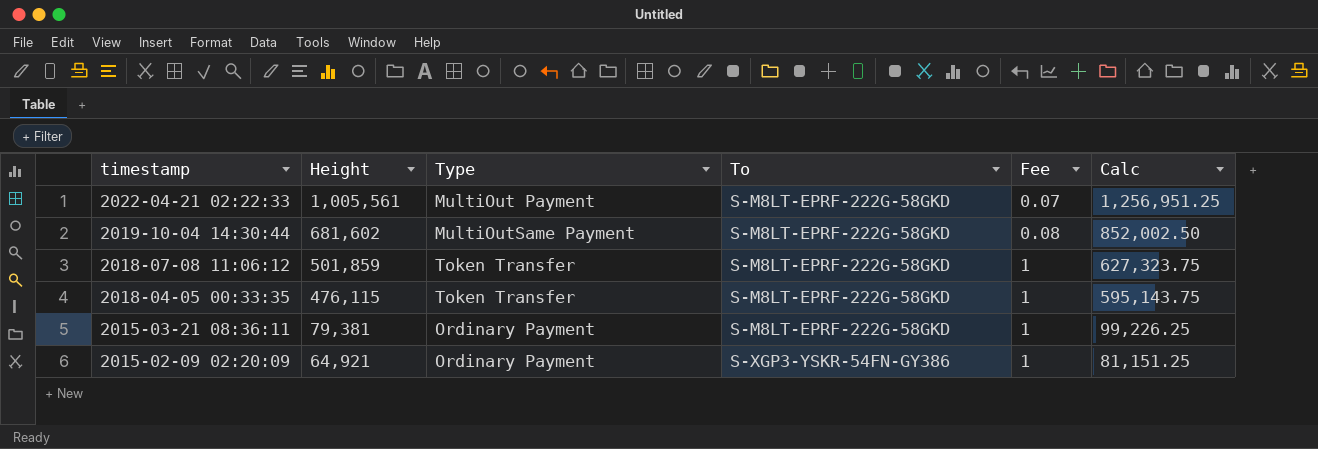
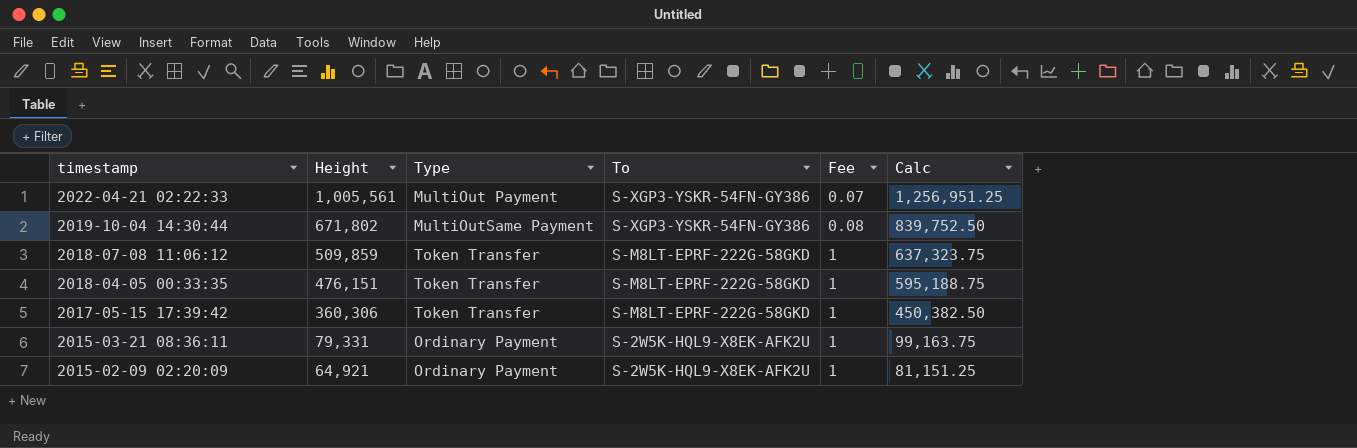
2022-04-21 02:22:33 | To: S-M8LT-EPRF-222G-58GKD -> S-XGP3-YSKR-54FN-GY386
2019-10-04 14:30:44 | Height: 681,602 -> 671,802
2019-10-04 14:30:44 | To: S-M8LT-EPRF-222G-58GKD -> S-XGP3-YSKR-54FN-GY386
2019-10-04 14:30:44 | Calc: 852,002.50 -> 839,752.50
2018-07-08 11:06:12 | Height: 501,859 -> 509,859
2018-07-08 11:06:12 | Calc: 627,323.75 -> 637,323.75
2018-04-05 00:33:35 | Height: 476,115 -> 476,151
2018-04-05 00:33:35 | Calc: 595,143.75 -> 595,188.75
row 2017-05-15 17:39:42: none -> 360,306 | Token Transfer | S-M8LT-EPRF-222G-58GKD | 1 | 450,382.50
2015-03-21 08:36:11 | Height: 79,381 -> 79,331
2015-03-21 08:36:11 | To: S-M8LT-EPRF-222G-58GKD -> S-2W5K-HQL9-X8EK-AFK2U
2015-03-21 08:36:11 | Calc: 99,226.25 -> 99,163.75
2015-02-09 02:20:09 | To: S-XGP3-YSKR-54FN-GY386 -> S-2W5K-HQL9-X8EK-AFK2U

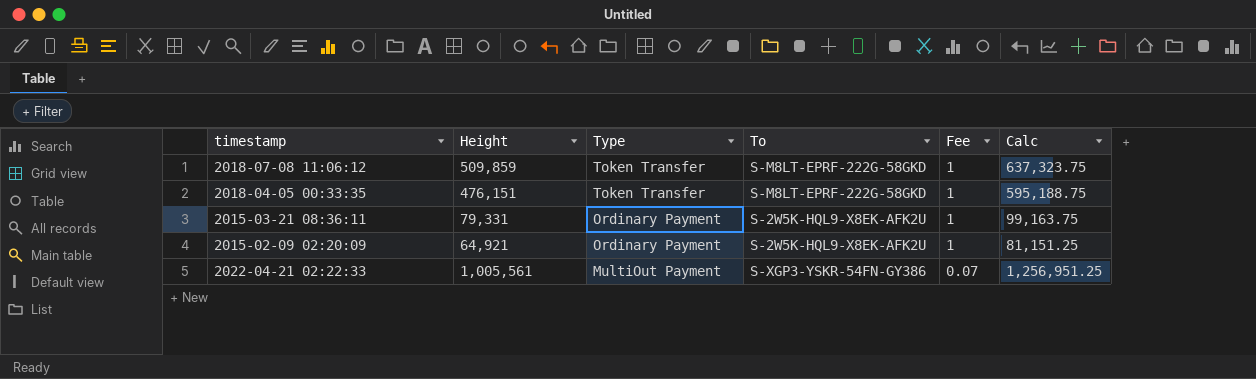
row order: timestamp descending -> Type descending
row 2019-10-04 14:30:44: 671,802 | MultiOutSame Payment | S-XGP3-YSKR-54FN-GY386 | 0.08 | 839,752.50 -> none
row 2017-05-15 17:39:42: 360,306 | Token Transfer | S-M8LT-EPRF-222G-58GKD | 1 | 450,382.50 -> none

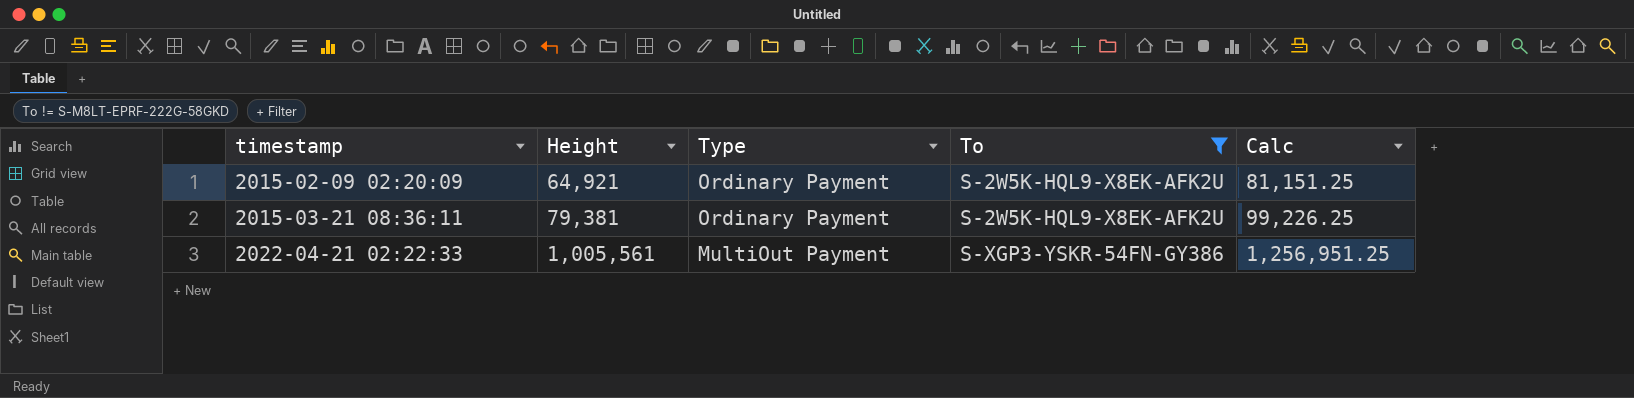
filter: none -> To != S-M8LT-EPRF-222G-58GKD
row order: Type descending -> timestamp ascending
column Fee | position: 5 -> none
2015-03-21 08:36:11 | Height: 79,331 -> 79,381
2015-03-21 08:36:11 | Calc: 99,163.75 -> 99,226.25

